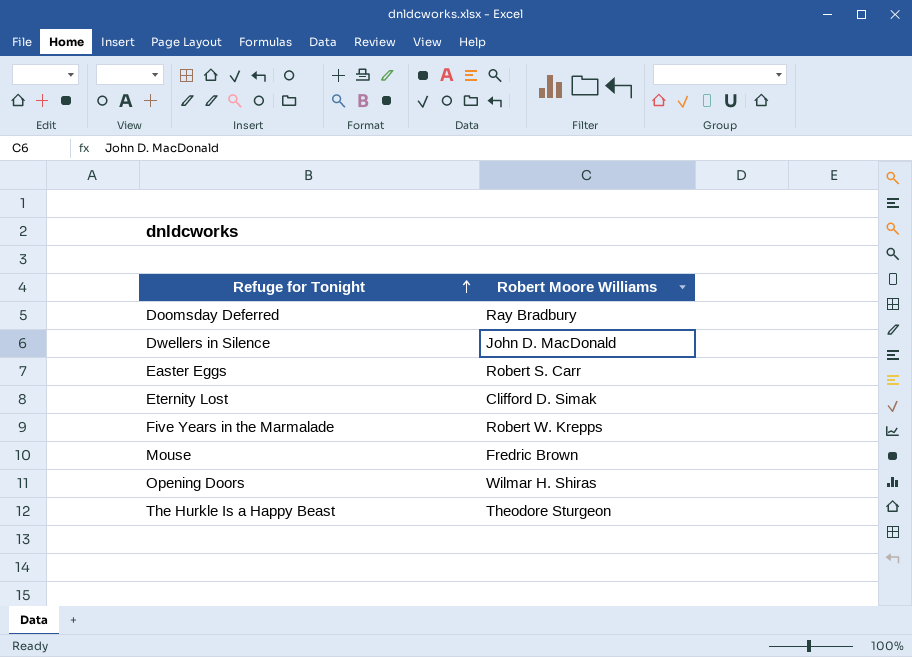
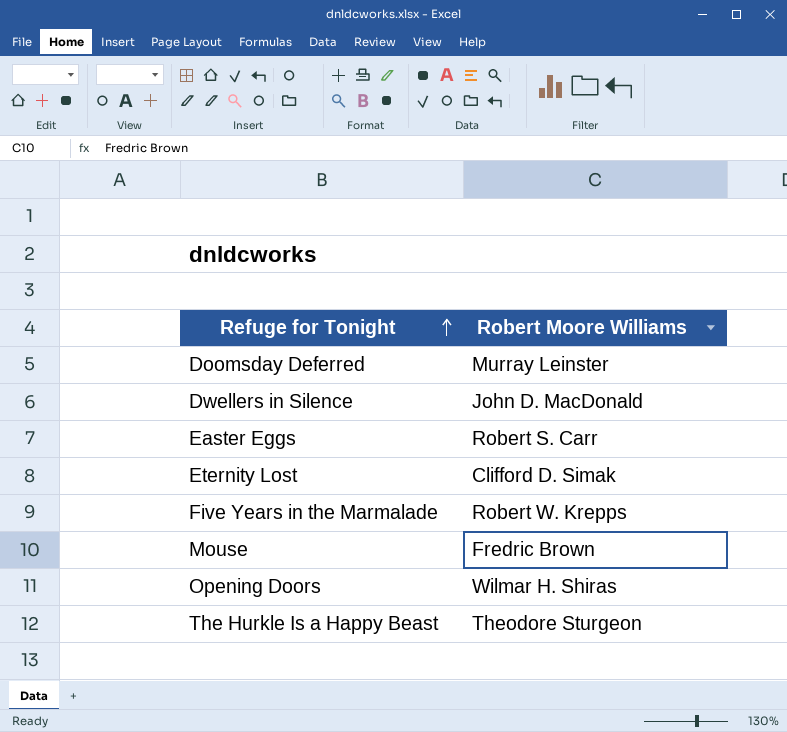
Doomsday Deferred | Robert Moore Williams: Ray Bradbury -> Murray Leinster

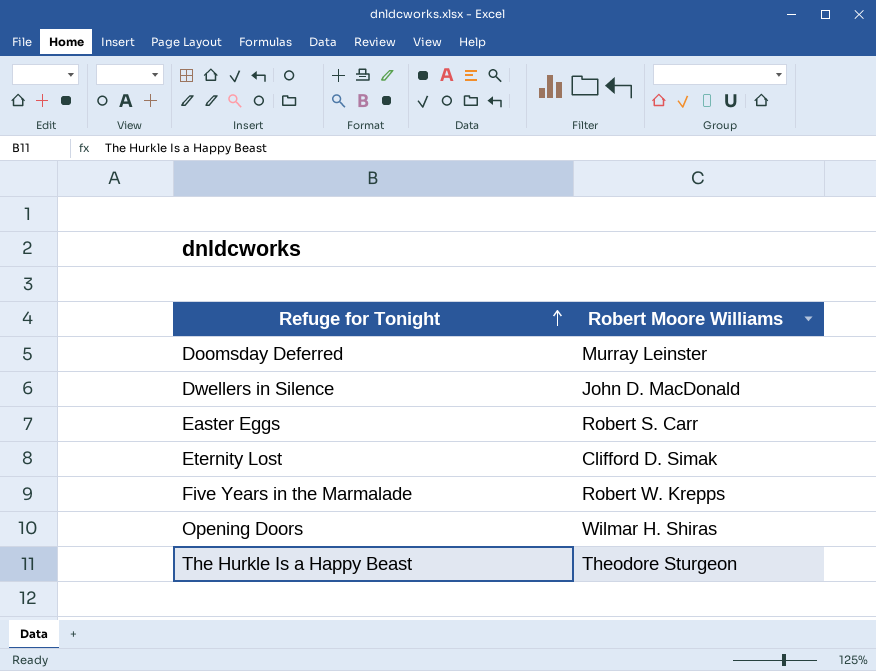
row Mouse: Fredric Brown -> none

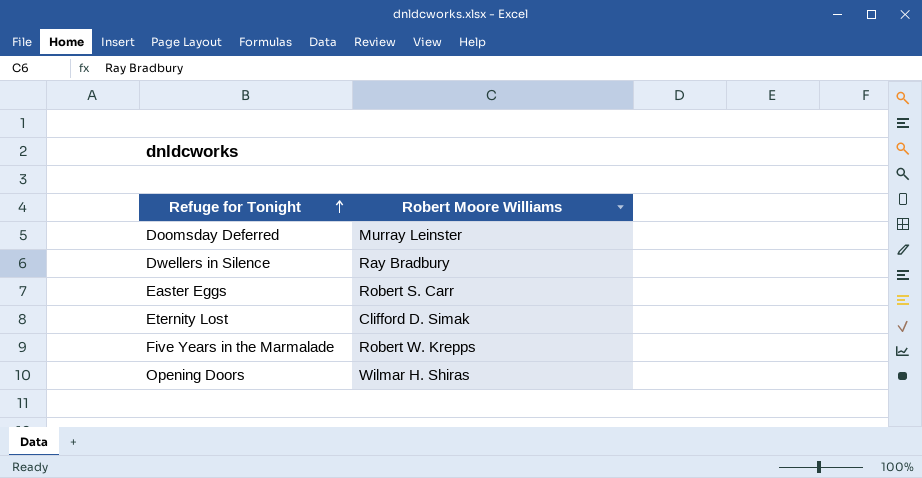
row The Hurkle Is a Happy Beast: Theodore Sturgeon -> none
Dwellers in Silence | Robert Moore Williams: John D. MacDonald -> Ray Bradbury

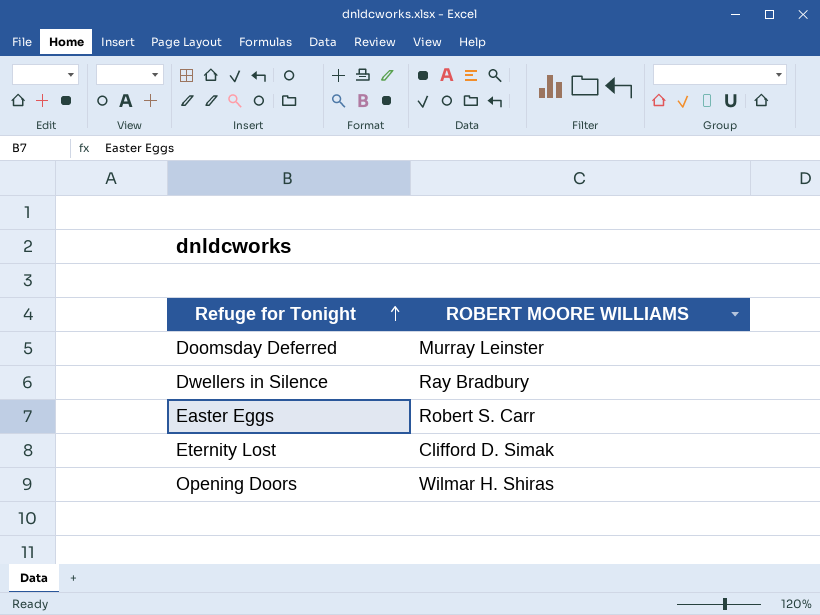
column name: Robert Moore Williams -> ROBERT MOORE WILLIAMS
row Five Years in the Marmalade: Robert W. Krepps -> none

